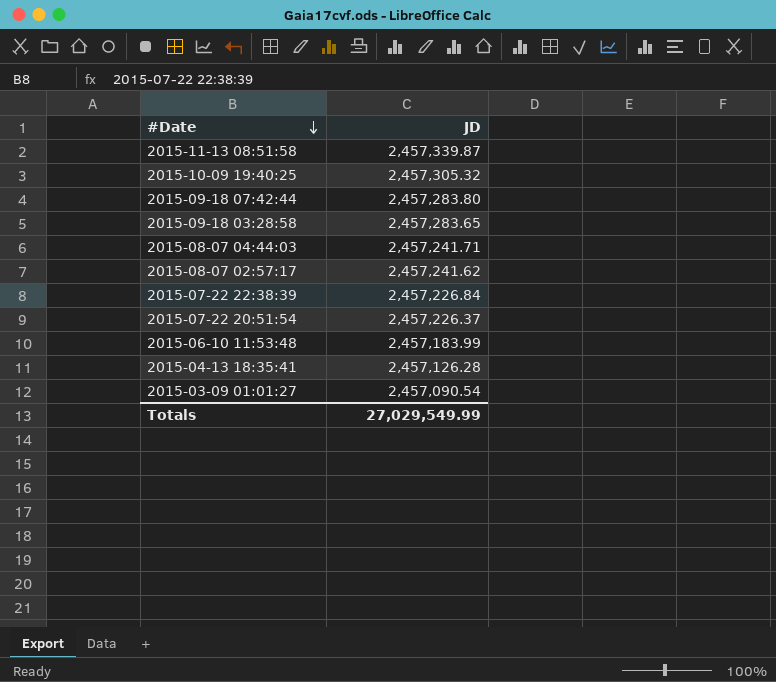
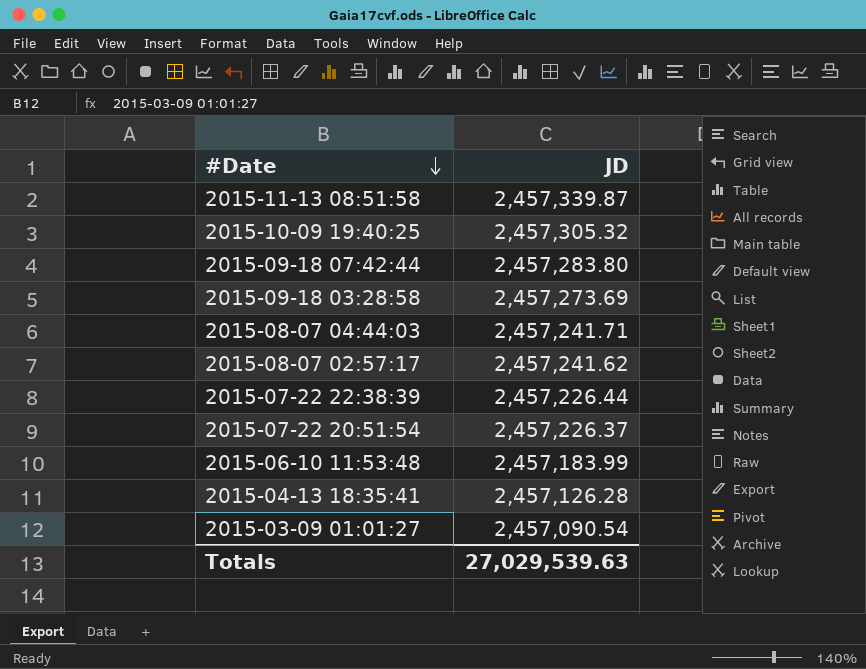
2015-09-18 03:28:58 | JD: 2,457,283.65 -> 2,457,273.69
2015-07-22 22:38:39 | JD: 2,457,226.84 -> 2,457,226.44
Totals | JD: 27,029,549.99 -> 27,029,539.63

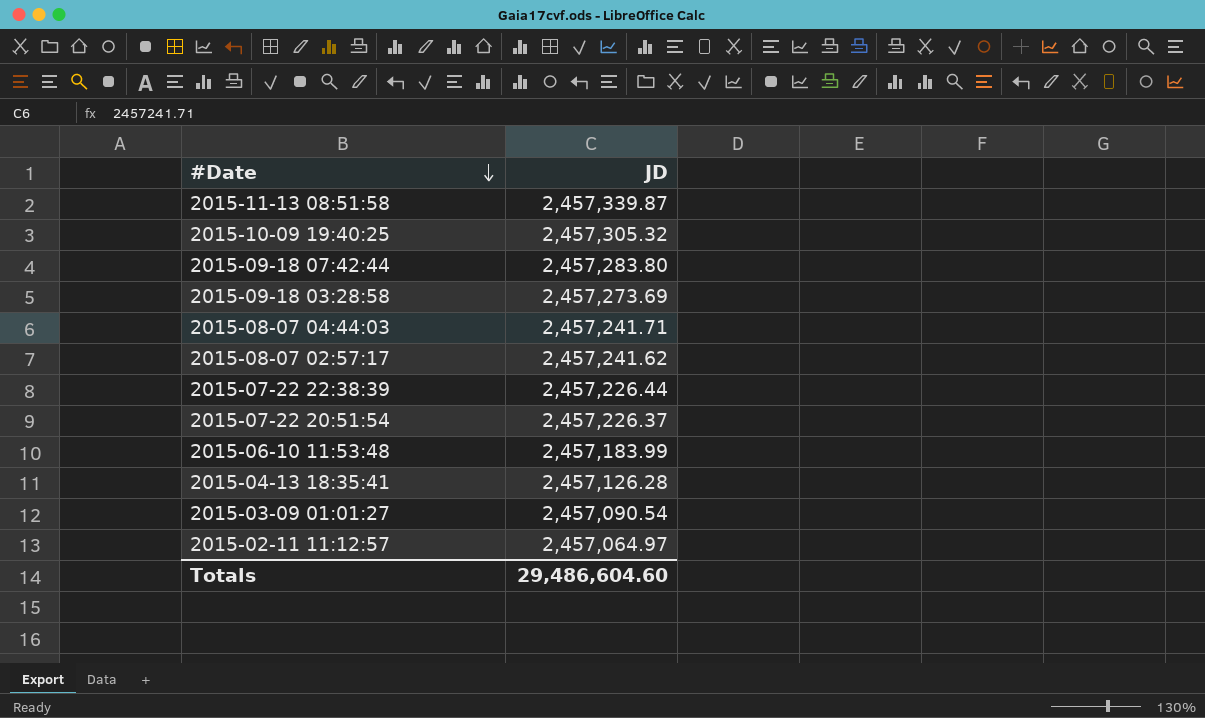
row 2015-02-11 11:12:57: none -> 2,457,064.97
Totals | JD: 27,029,539.63 -> 29,486,604.60

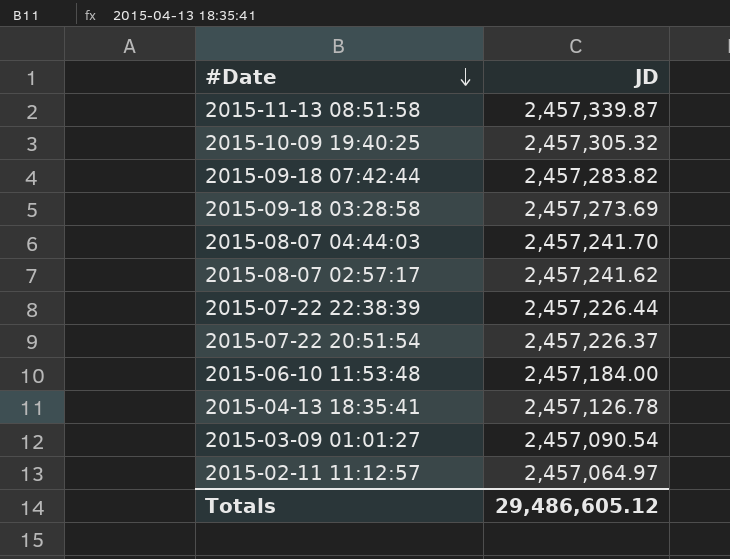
2015-09-18 07:42:44 | JD: 2,457,283.80 -> 2,457,283.82
2015-08-07 04:44:03 | JD: 2,457,241.71 -> 2,457,241.70
2015-06-10 11:53:48 | JD: 2,457,183.99 -> 2,457,184.00
2015-04-13 18:35:41 | JD: 2,457,126.28 -> 2,457,126.78
Totals | JD: 29,486,604.60 -> 29,486,605.12

